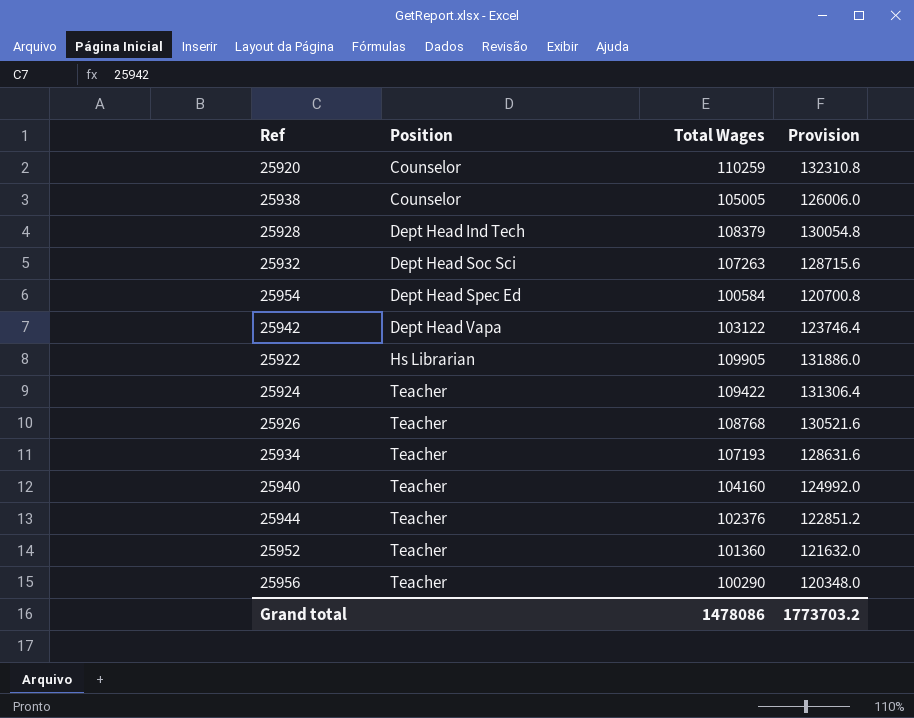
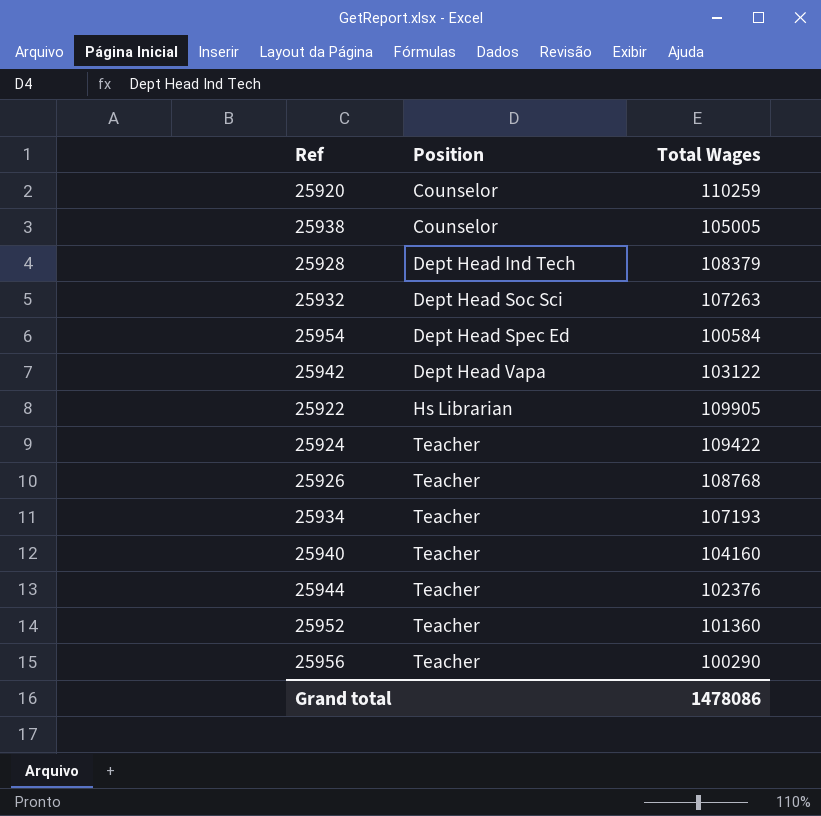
column Provision | formula: [Total Wages] * 1.2 -> none

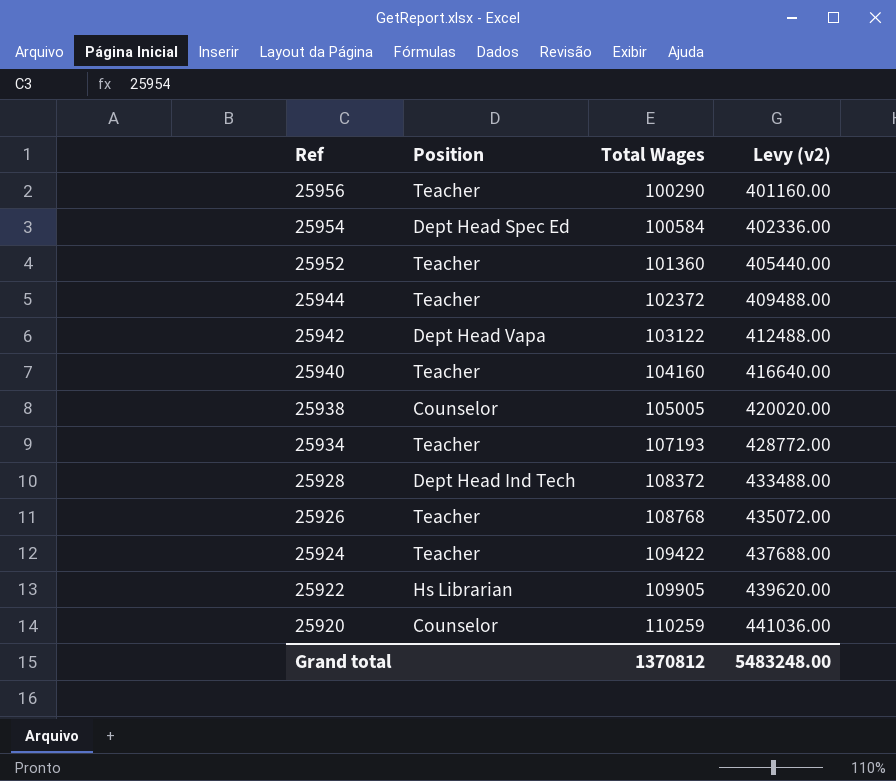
row order: Position ascending -> Ref descending
column Levy (v2) | formula: none -> [Total Wages] * 4
row 25932: Dept Head Soc Sci | 107263 -> none
25944 | Total Wages: 102376 -> 102372
25928 | Total Wages: 108379 -> 108372
Grand total | Total Wages: 1478086 -> 1370812

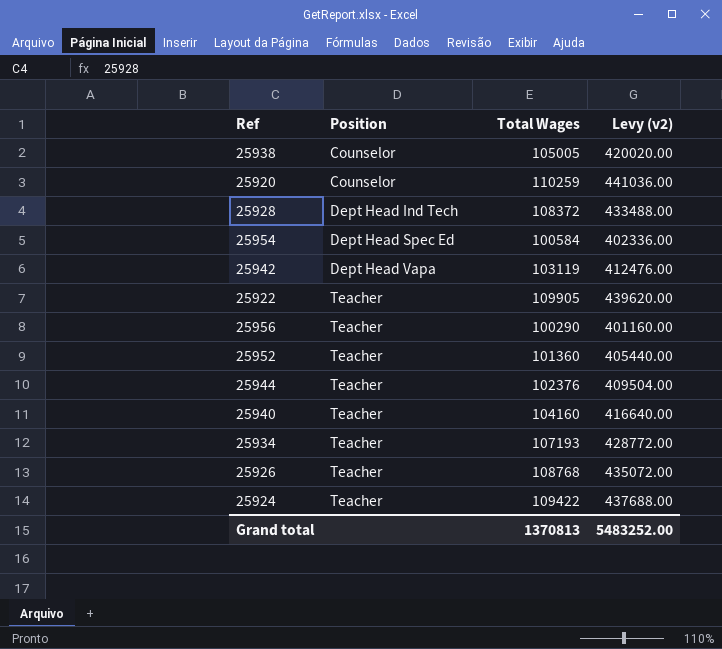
row order: Ref descending -> Position ascending
25942 | Total Wages: 103122 -> 103119
25942 | Levy (v2): 412488.00 -> 412476.00
25922 | Position: Hs Librarian -> Teacher
25944 | Total Wages: 102372 -> 102376
25944 | Levy (v2): 409488.00 -> 409504.00
Grand total | Total Wages: 1370812 -> 1370813
Grand total | Levy (v2): 5483248.00 -> 5483252.00

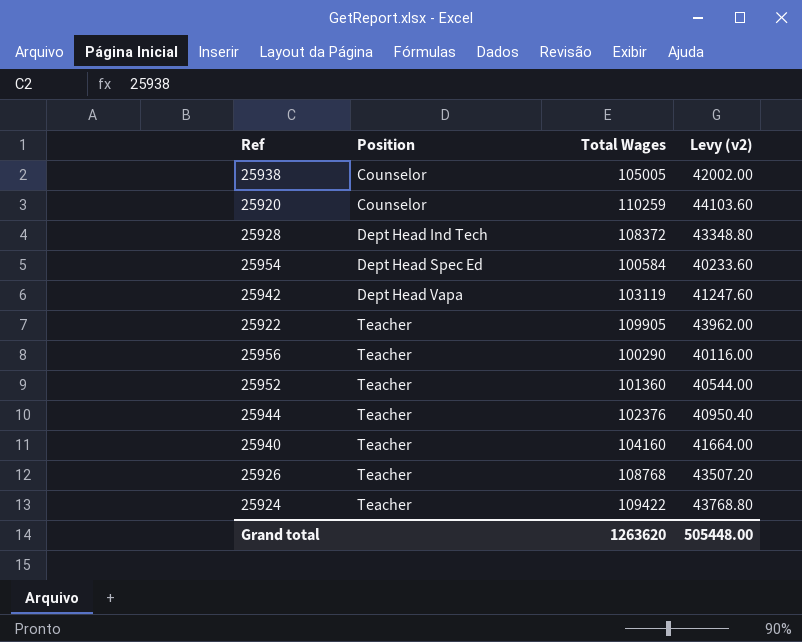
column Levy (v2) | formula: [Total Wages] * 4 -> [Total Wages] * 0.4
row 25934: Teacher | 107193 | 428772.00 -> none
Grand total | Total Wages: 1370813 -> 1263620
Grand total | Levy (v2): 5483252.00 -> 505448.00

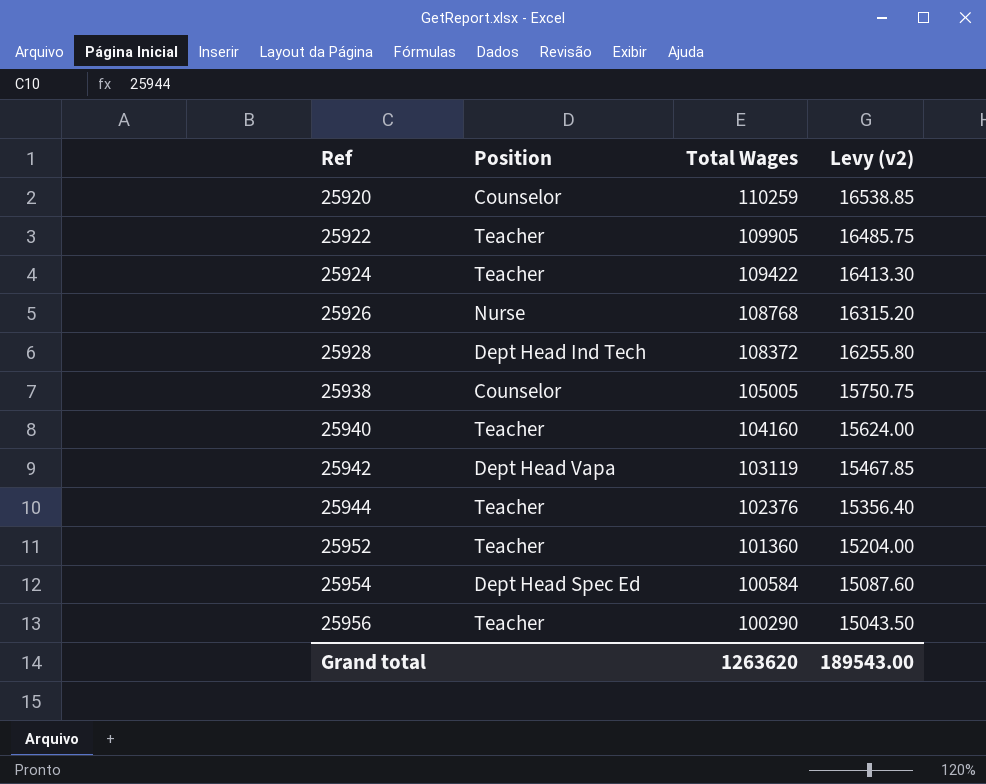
row order: Position ascending -> Ref ascending
column Levy (v2) | formula: [Total Wages] * 0.4 -> [Total Wages] * 0.15
25926 | Position: Teacher -> Nurse
Grand total | Levy (v2): 505448.00 -> 189543.00

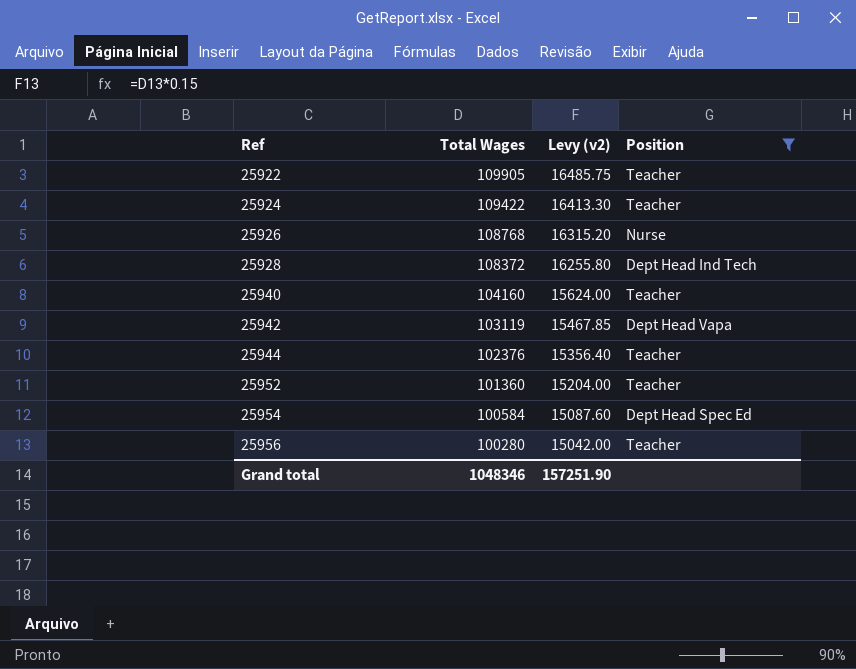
filter: none -> Position != Counselor
column Position | position: 2 -> 4
25956 | Total Wages: 100290 -> 100280
25956 | Levy (v2): 15043.50 -> 15042.00
Grand total | Total Wages: 1263620 -> 1048346
Grand total | Levy (v2): 189543.00 -> 157251.90

